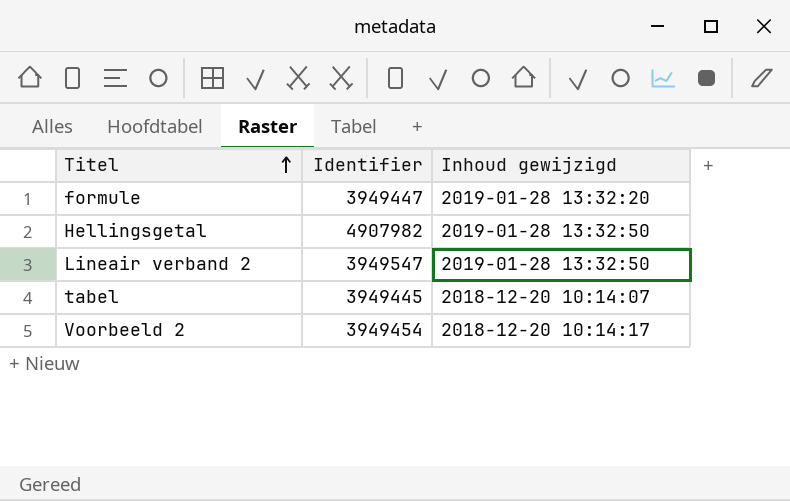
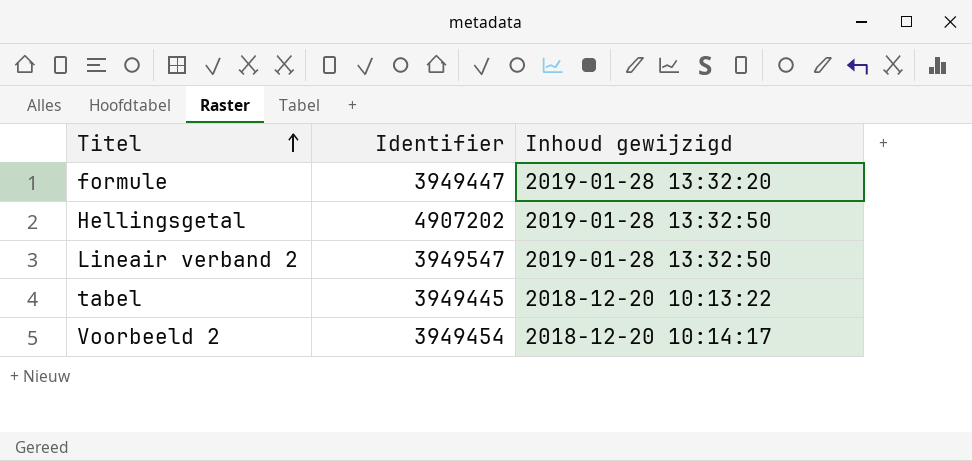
Hellingsgetal | Identifier: 4907982 -> 4907202
tabel | Inhoud gewijzigd: 2018-12-20 10:14:07 -> 2018-12-20 10:13:22

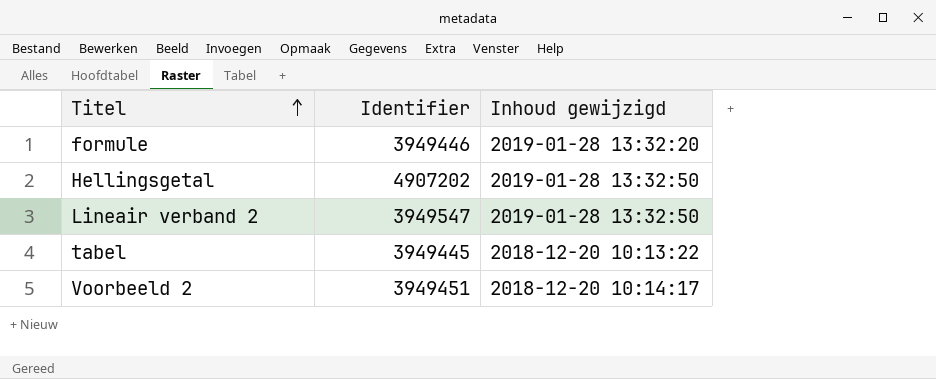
formule | Identifier: 3949447 -> 3949446
Voorbeeld 2 | Identifier: 3949454 -> 3949451

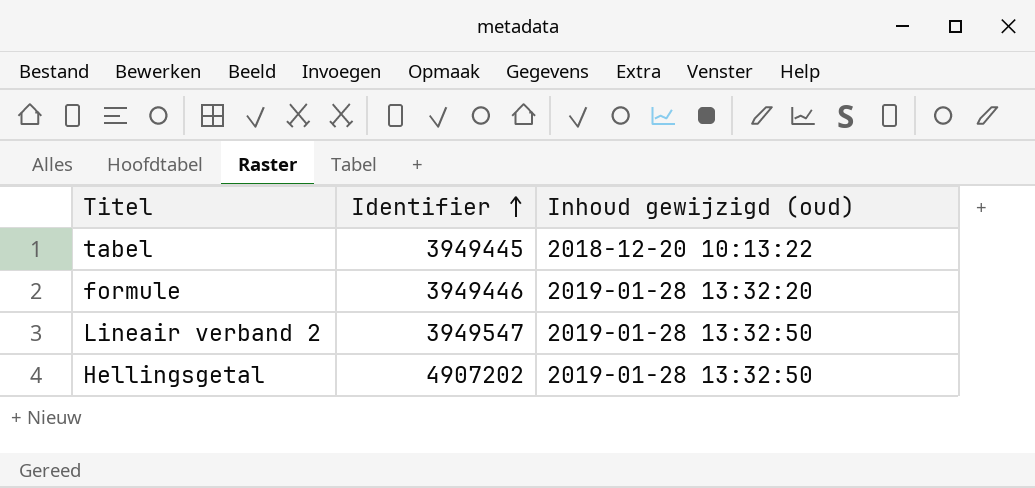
row order: Titel ascending -> Identifier ascending
column name: Inhoud gewijzigd -> Inhoud gewijzigd (oud)
row Voorbeeld 2: 3949451 | 2018-12-20 10:14:17 -> none

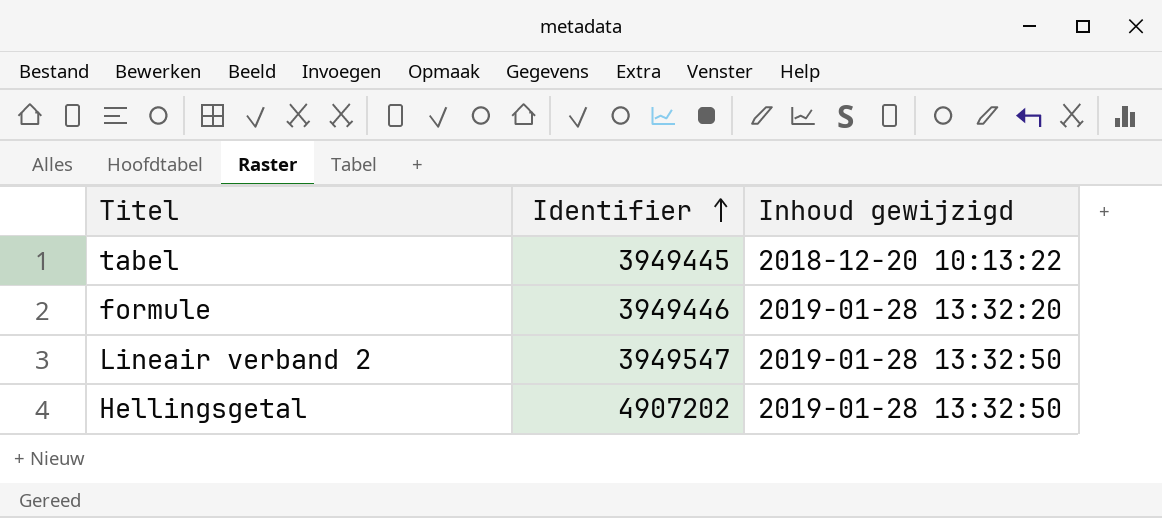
column name: Inhoud gewijzigd (oud) -> Inhoud gewijzigd

